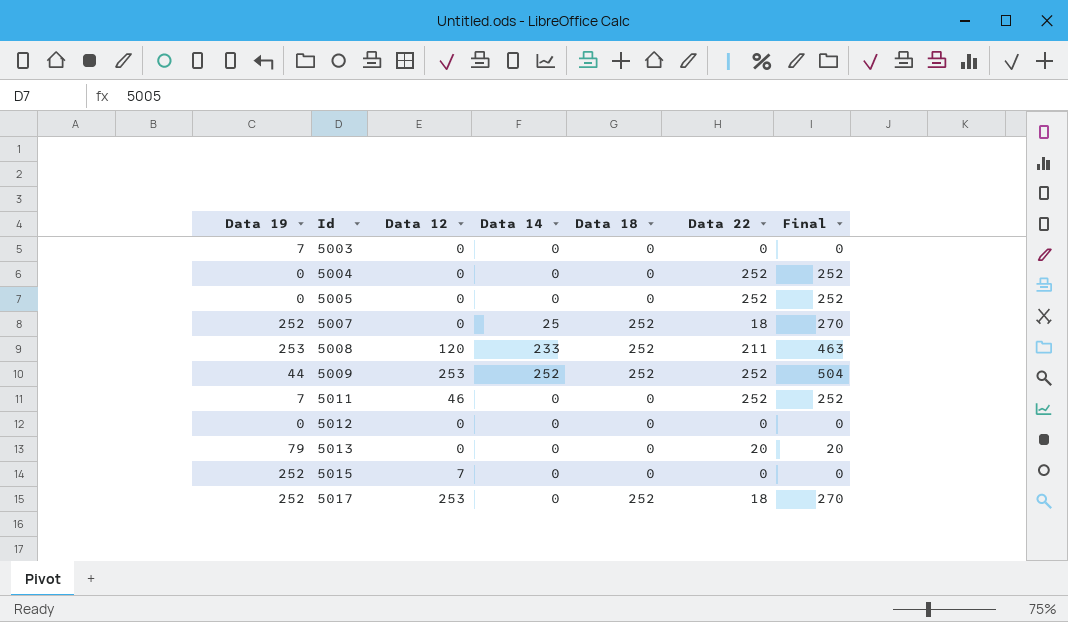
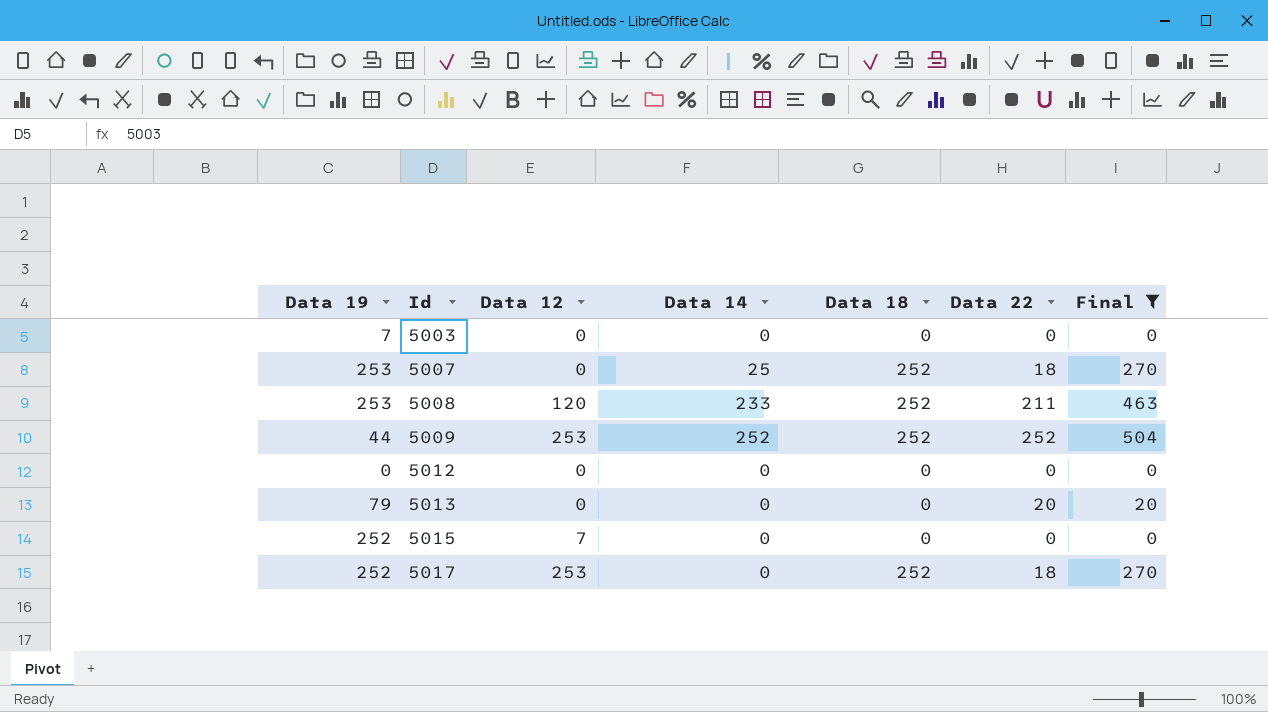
filter: none -> Final != 252
5007 | Data 19: 252 -> 253

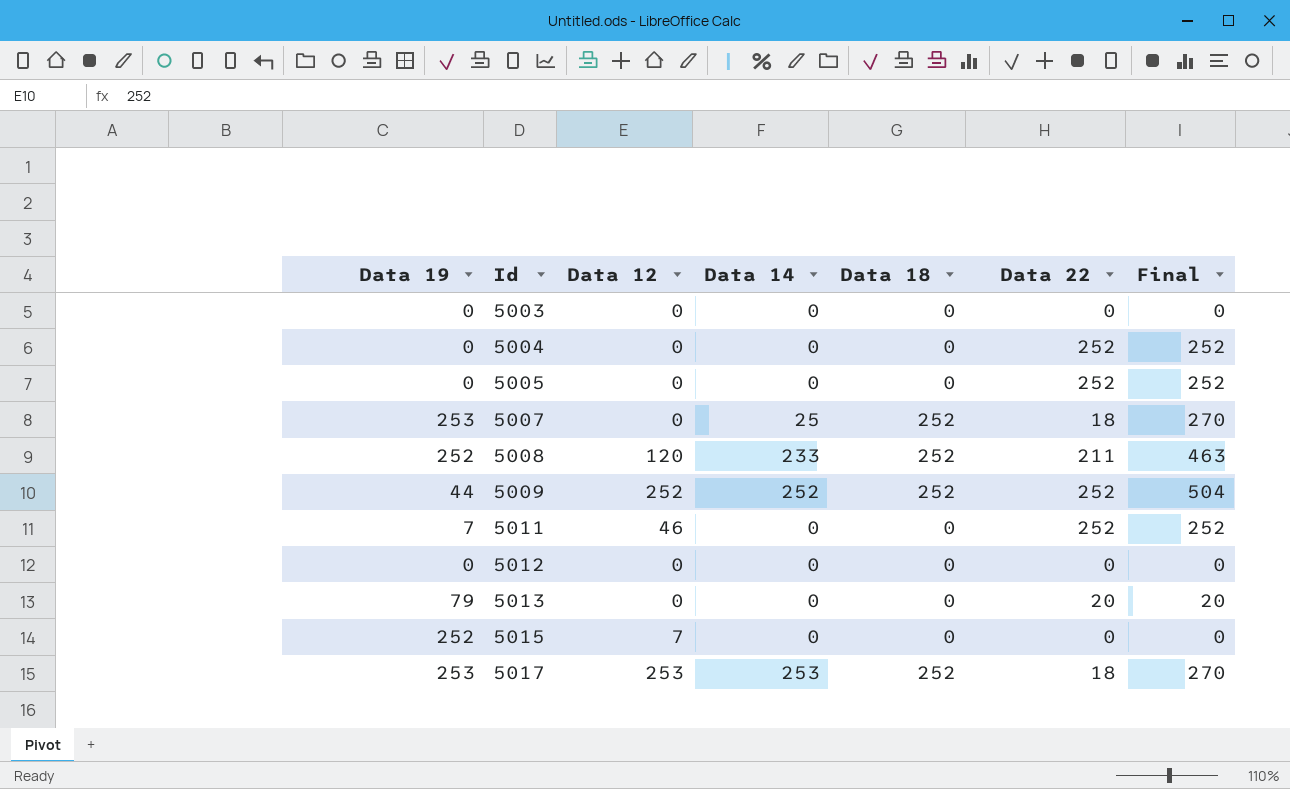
filter: Final != 252 -> none
5003 | Data 19: 7 -> 0
5008 | Data 19: 253 -> 252
5009 | Data 12: 253 -> 252
5017 | Data 19: 252 -> 253
5017 | Data 14: 0 -> 253

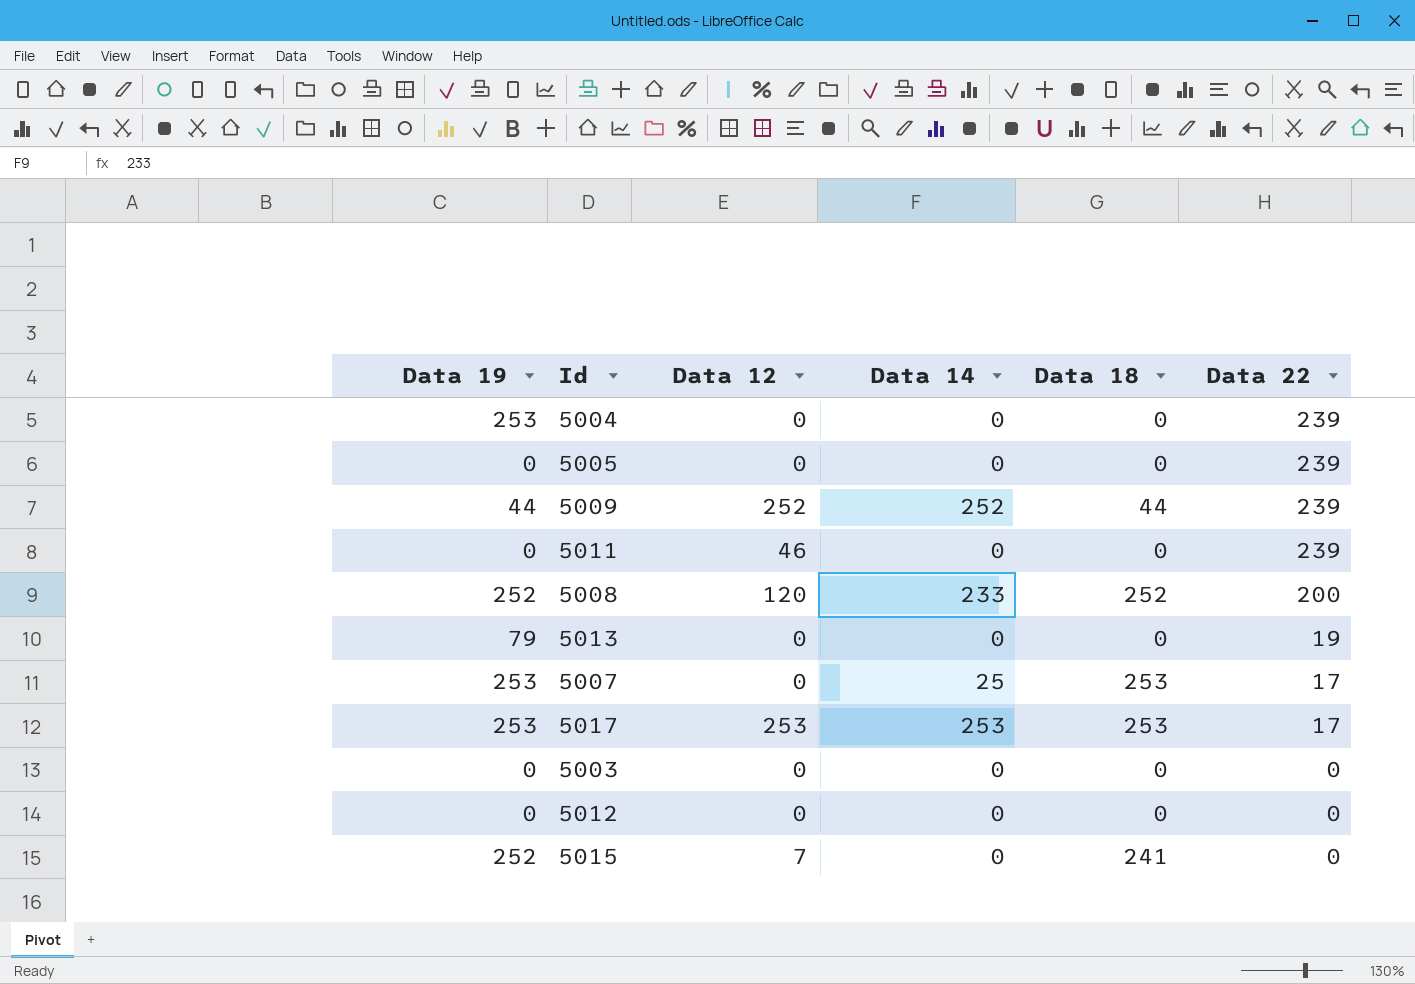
row order: Id ascending -> Data 22 descending
column Final | formula: [Data 18] + [Data 22] -> none
5004 | Data 19: 0 -> 253
5004 | Data 22: 252 -> 239
5005 | Data 22: 252 -> 239
5009 | Data 18: 252 -> 44
5009 | Data 22: 252 -> 239
5011 | Data 19: 7 -> 0
5011 | Data 22: 252 -> 239
5008 | Data 22: 211 -> 200
5013 | Data 22: 20 -> 19
5007 | Data 18: 252 -> 253
5007 | Data 22: 18 -> 17
5017 | Data 18: 252 -> 253
5017 | Data 22: 18 -> 17
5015 | Data 18: 0 -> 241

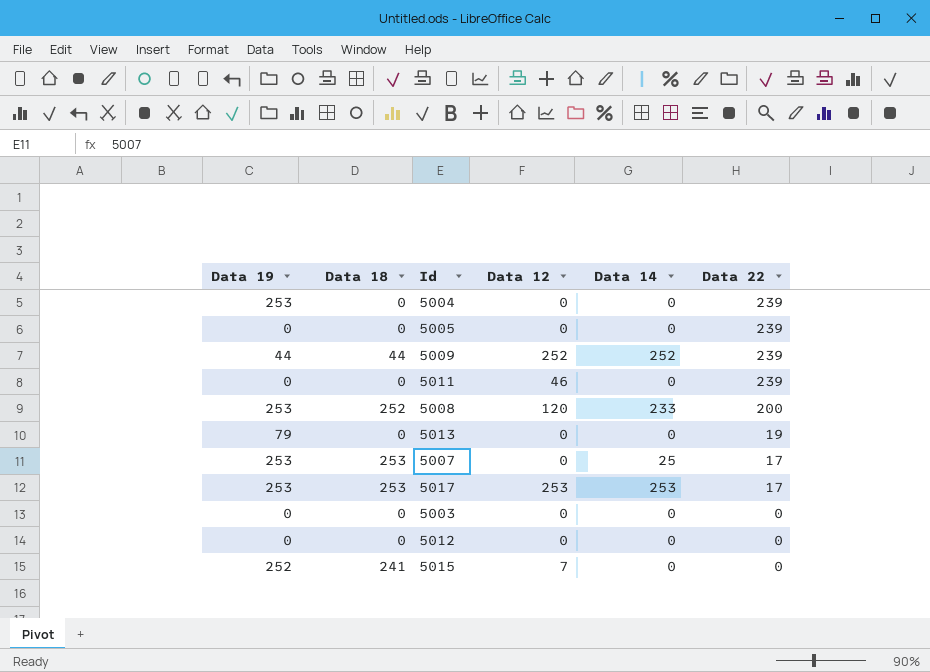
column Data 18 | position: 5 -> 2
5008 | Data 19: 252 -> 253

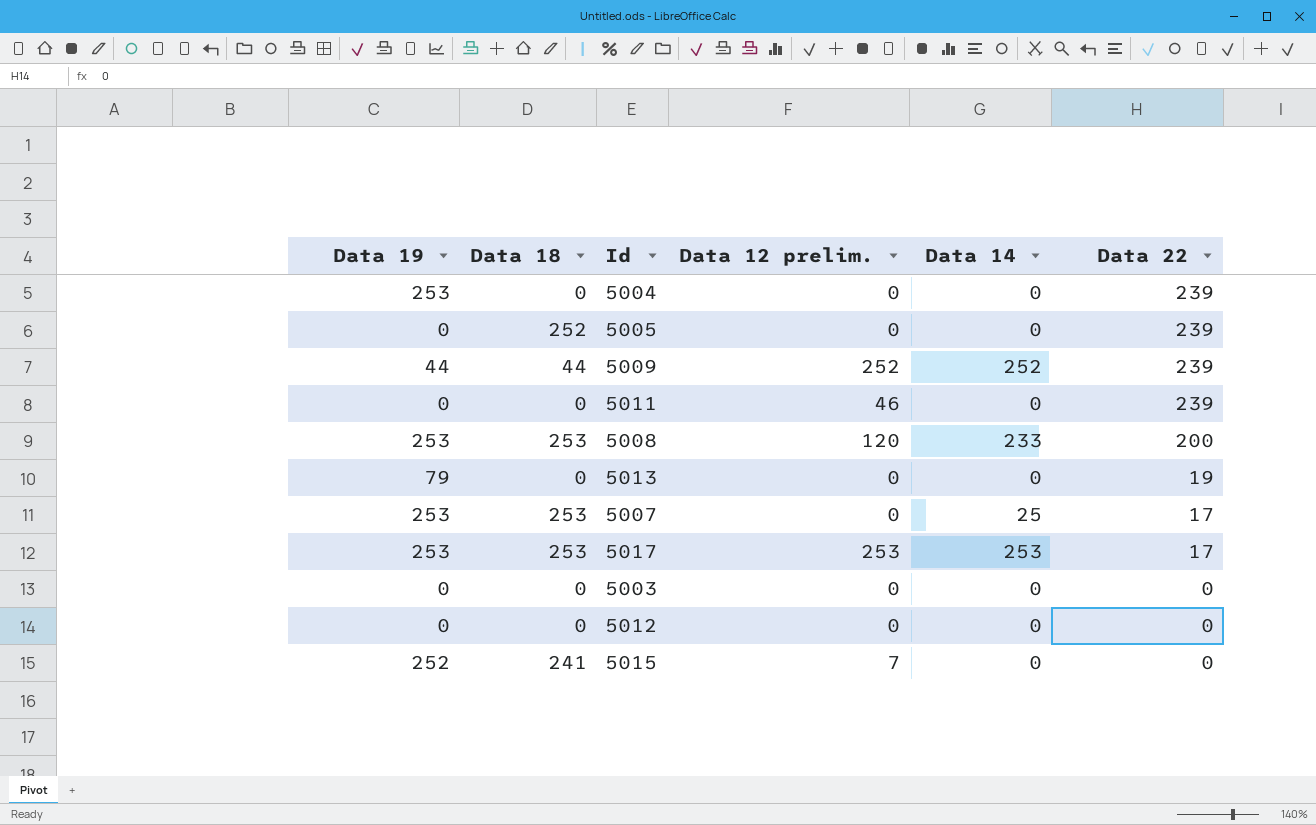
column name: Data 12 -> Data 12 prelim.
5005 | Data 18: 0 -> 252
5008 | Data 18: 252 -> 253

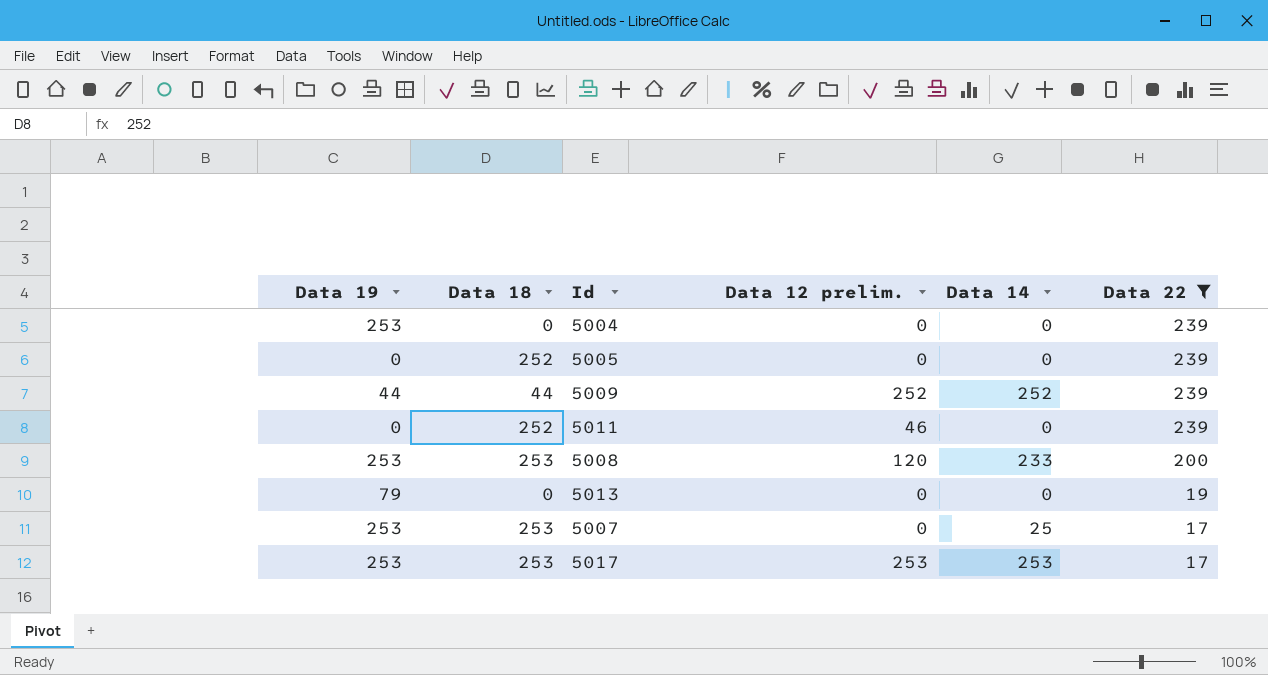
filter: none -> Data 22 != 0
5011 | Data 18: 0 -> 252

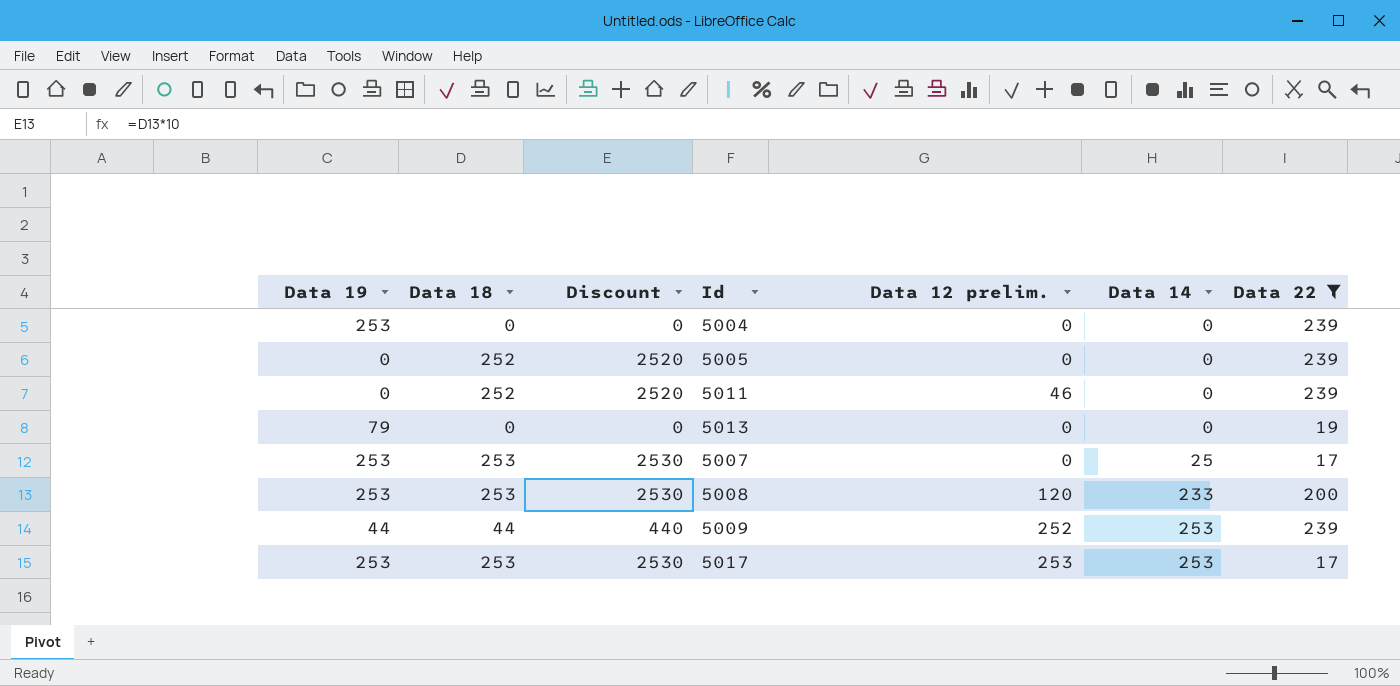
row order: Data 22 descending -> Data 14 ascending
column Discount | formula: none -> [Data 18] * 10
5009 | Data 14: 252 -> 253

